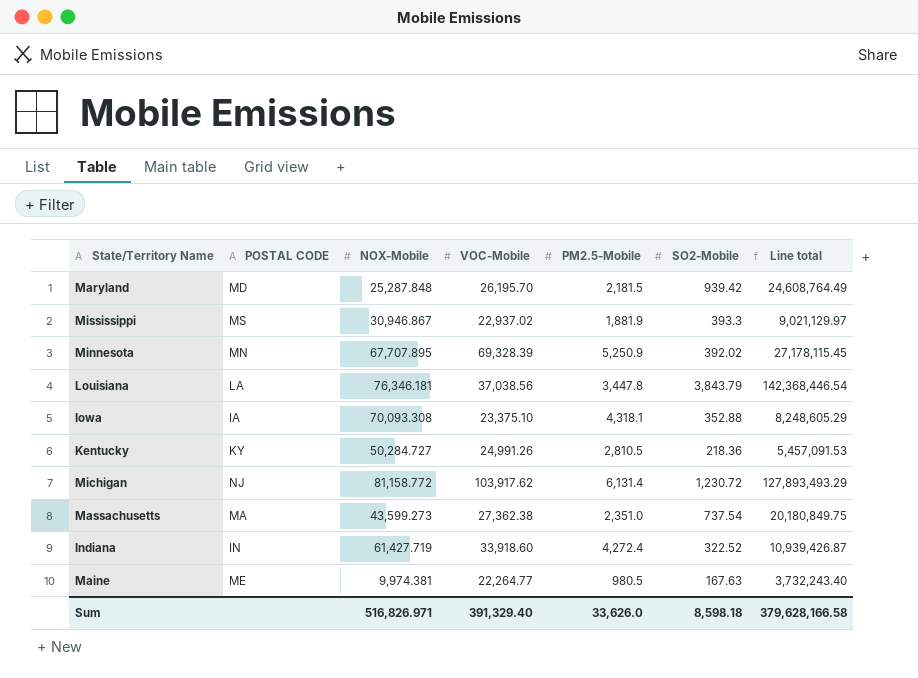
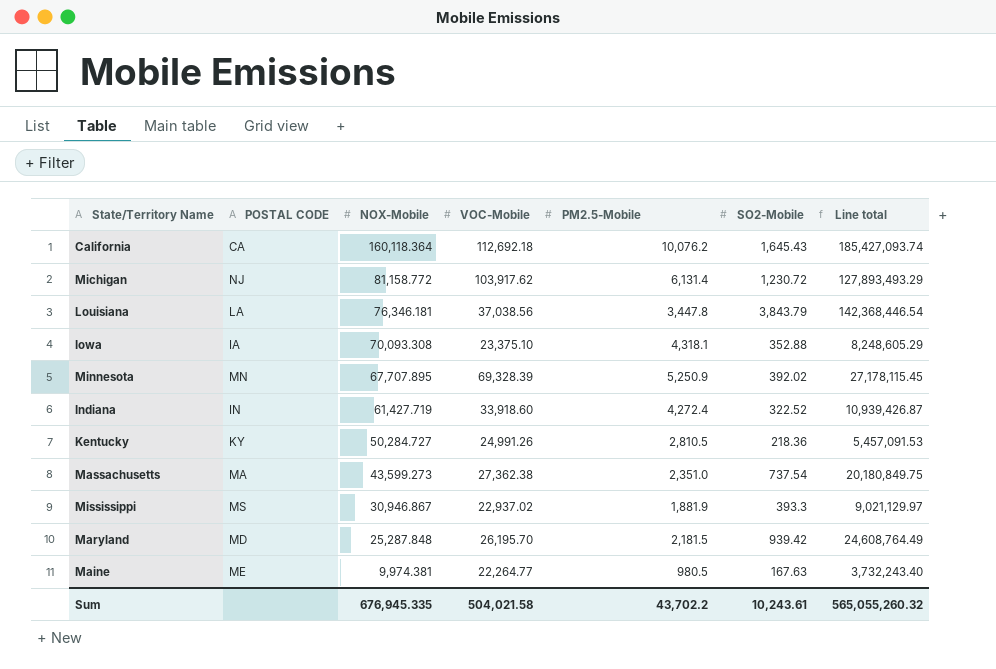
row order: none -> NOX-Mobile descending
row California: none -> CA | 160,118.364 | 112,692.18 | 10,076.2 | 1,645.43 | 185,427,093.74
Sum | NOX-Mobile: 516,826.971 -> 676,945.335
Sum | VOC-Mobile: 391,329.40 -> 504,021.58
Sum | PM2.5-Mobile: 33,626.0 -> 43,702.2
Sum | SO2-Mobile: 8,598.18 -> 10,243.61
Sum | Line total: 379,628,166.58 -> 565,055,260.32

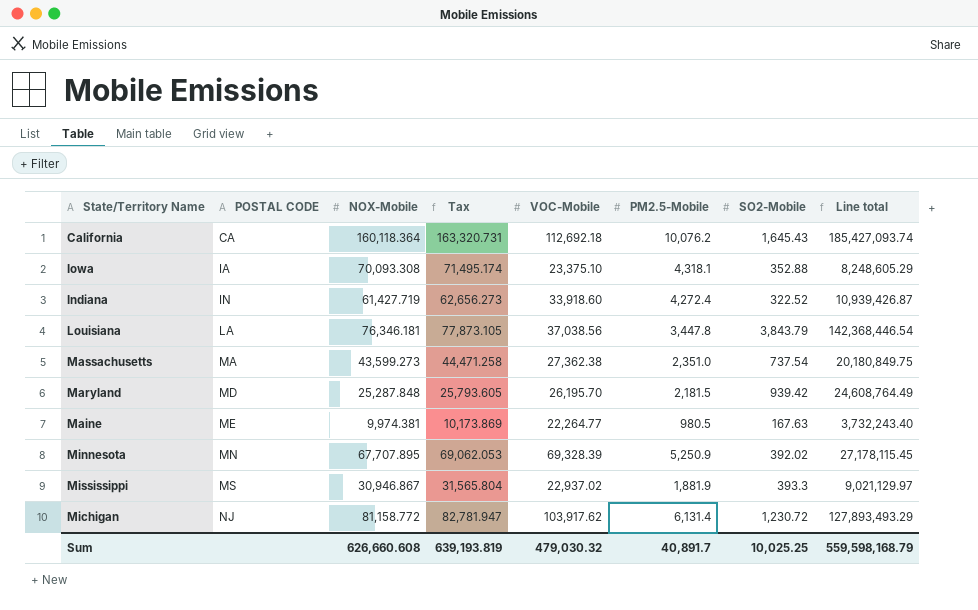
row order: NOX-Mobile descending -> POSTAL CODE ascending
column Tax | formula: none -> [NOX-Mobile] * 1.02
row Kentucky: KY | 50,284.727 | 24,991.26 | 2,810.5 | 218.36 | 5,457,091.53 -> none
Sum | NOX-Mobile: 676,945.335 -> 626,660.608
Sum | VOC-Mobile: 504,021.58 -> 479,030.32
Sum | PM2.5-Mobile: 43,702.2 -> 40,891.7
Sum | SO2-Mobile: 10,243.61 -> 10,025.25
Sum | Line total: 565,055,260.32 -> 559,598,168.79

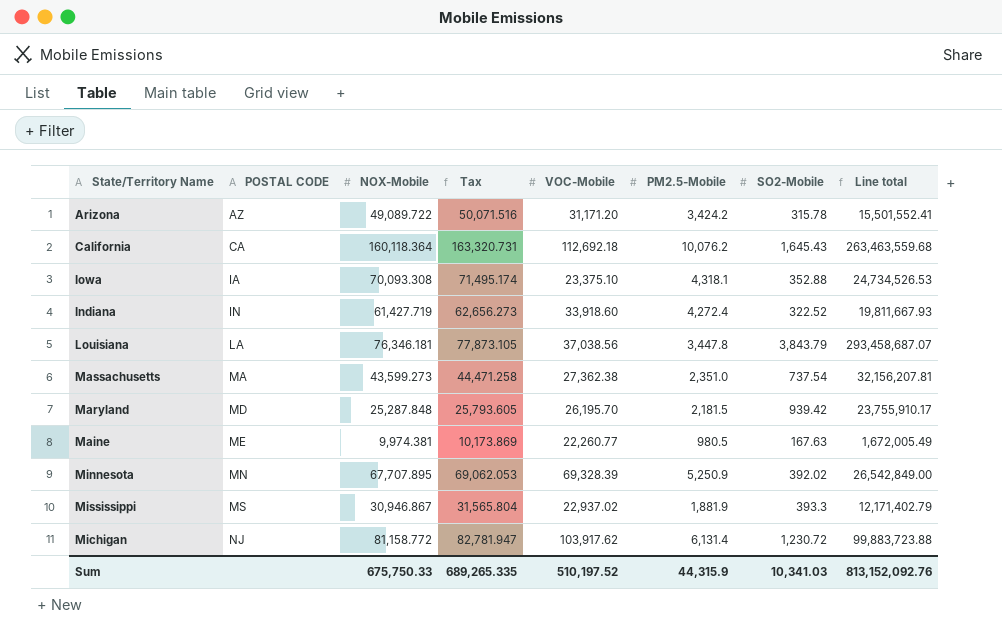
column Line total | formula: [VOC-Mobile] * [SO2-Mobile] -> [NOX-Mobile] * [SO2-Mobile]
row Arizona: none -> AZ | 49,089.722 | 50,071.516 | 31,171.20 | 3,424.2 | 315.78 | 15,501,552.41
Maine | VOC-Mobile: 22,264.77 -> 22,260.77
Sum | NOX-Mobile: 626,660.608 -> 675,750.33
Sum | Tax: 639,193.819 -> 689,265.335
Sum | VOC-Mobile: 479,030.32 -> 510,197.52
Sum | PM2.5-Mobile: 40,891.7 -> 44,315.9
Sum | SO2-Mobile: 10,025.25 -> 10,341.03
Sum | Line total: 559,598,168.79 -> 813,152,092.76

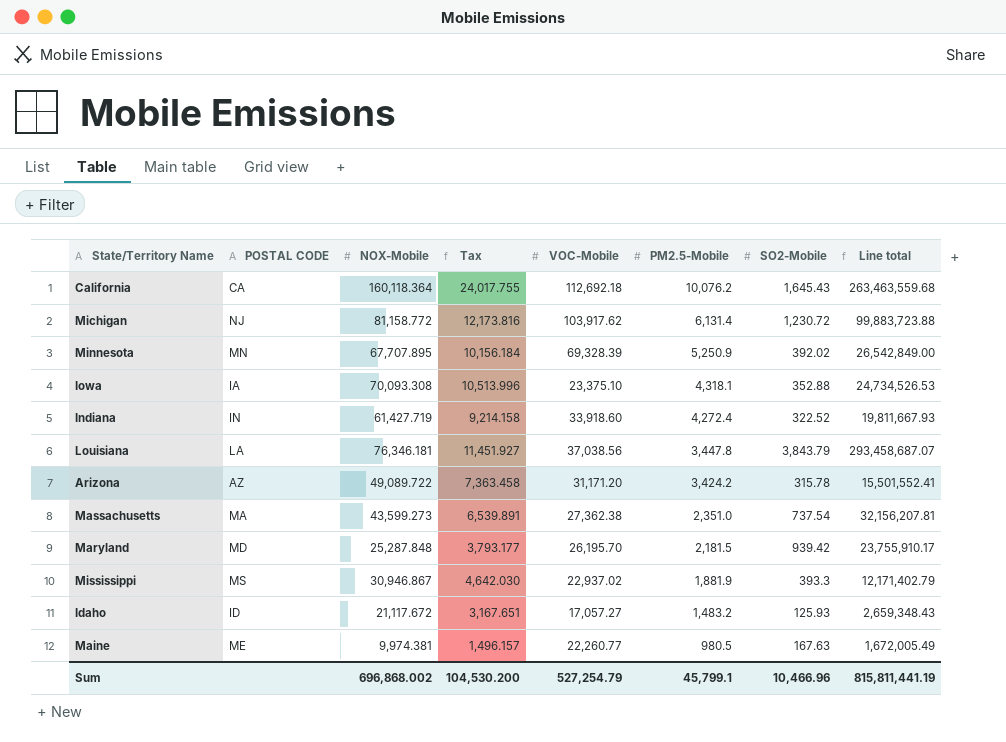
row order: POSTAL CODE ascending -> PM2.5-Mobile descending
column Tax | formula: [NOX-Mobile] * 1.02 -> [NOX-Mobile] * 0.15
row Idaho: none -> ID | 21,117.672 | 3,167.651 | 17,057.27 | 1,483.2 | 125.93 | 2,659,348.43
Sum | NOX-Mobile: 675,750.33 -> 696,868.002
Sum | Tax: 689,265.335 -> 104,530.200
Sum | VOC-Mobile: 510,197.52 -> 527,254.79
Sum | PM2.5-Mobile: 44,315.9 -> 45,799.1
Sum | SO2-Mobile: 10,341.03 -> 10,466.96
Sum | Line total: 813,152,092.76 -> 815,811,441.19

